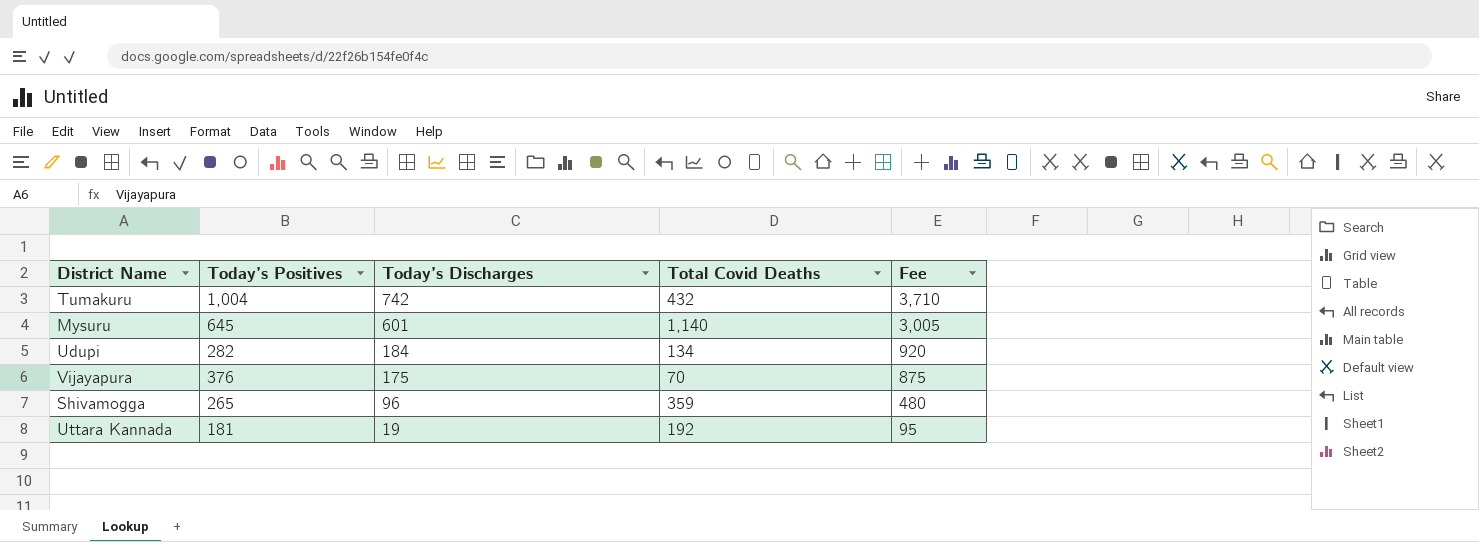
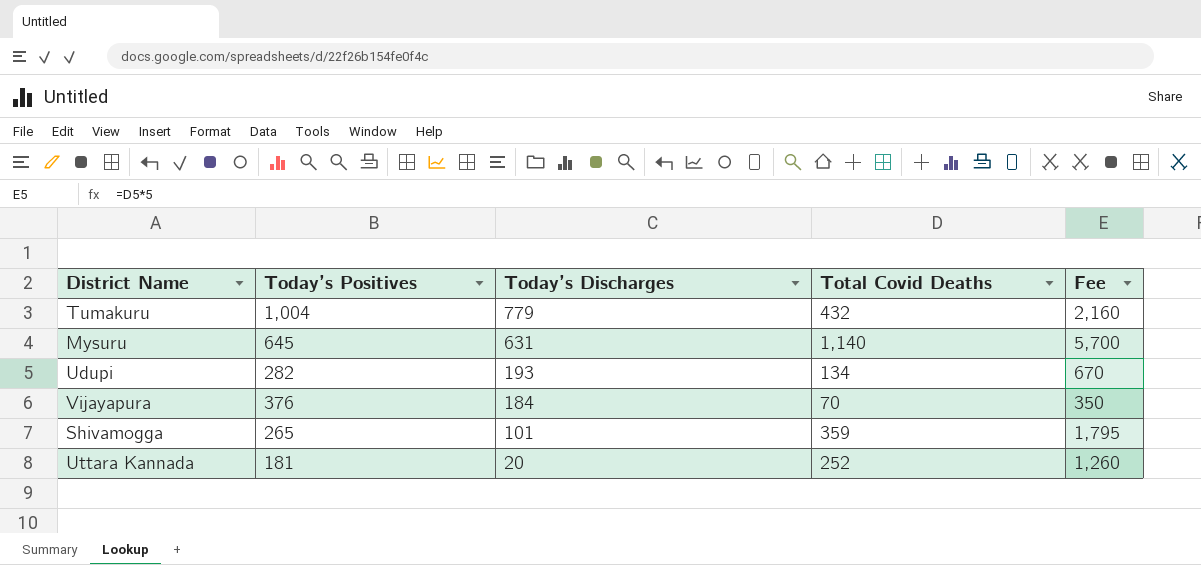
column Fee | formula: [Today’s Discharges] * 5 -> [Total Covid Deaths] * 5
Tumakuru | Today’s Discharges: 742 -> 779
Mysuru | Today’s Discharges: 601 -> 631
Udupi | Today’s Discharges: 184 -> 193
Vijayapura | Today’s Discharges: 175 -> 184
Shivamogga | Today’s Discharges: 96 -> 101
Uttara Kannada | Today’s Discharges: 19 -> 20
Uttara Kannada | Total Covid Deaths: 192 -> 252

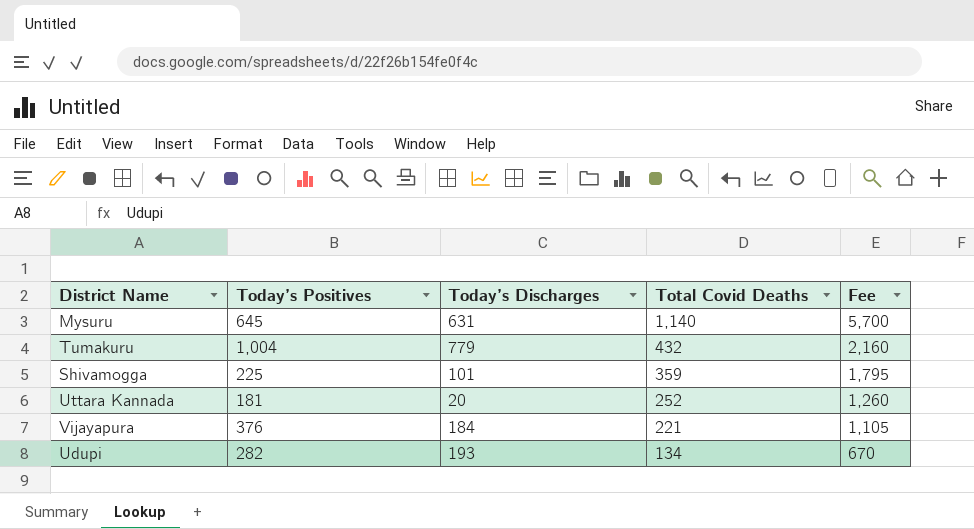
row order: Today’s Discharges descending -> Total Covid Deaths descending
Shivamogga | Today’s Positives: 265 -> 225
Vijayapura | Total Covid Deaths: 70 -> 221
Vijayapura | Fee: 350 -> 1,105

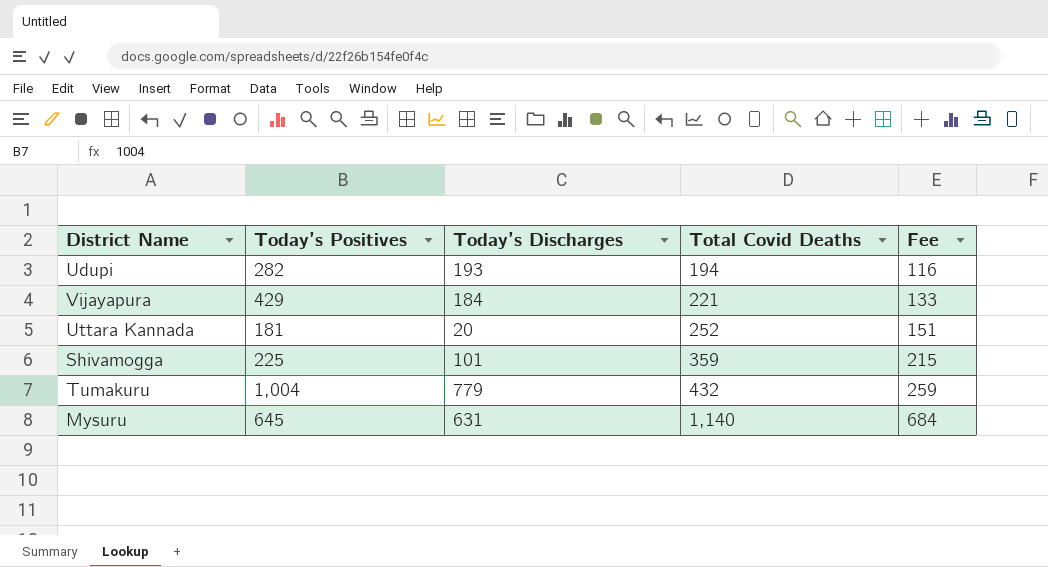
row order: Total Covid Deaths descending -> Total Covid Deaths ascending
column Fee | formula: [Total Covid Deaths] * 5 -> [Total Covid Deaths] * 0.6
Udupi | Total Covid Deaths: 134 -> 194
Vijayapura | Today’s Positives: 376 -> 429

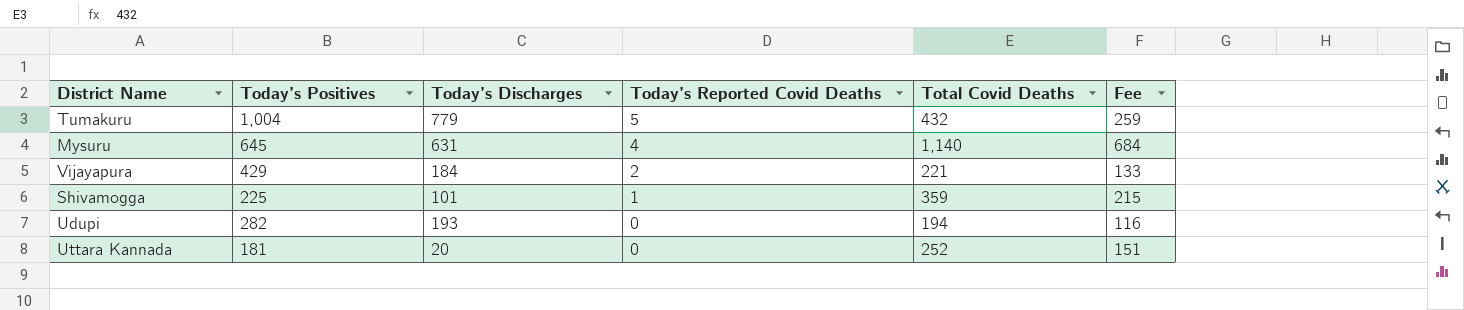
row order: Total Covid Deaths ascending -> Today’s Reported Covid Deaths descending
column Today’s Reported Covid Deaths | position: none -> 4

